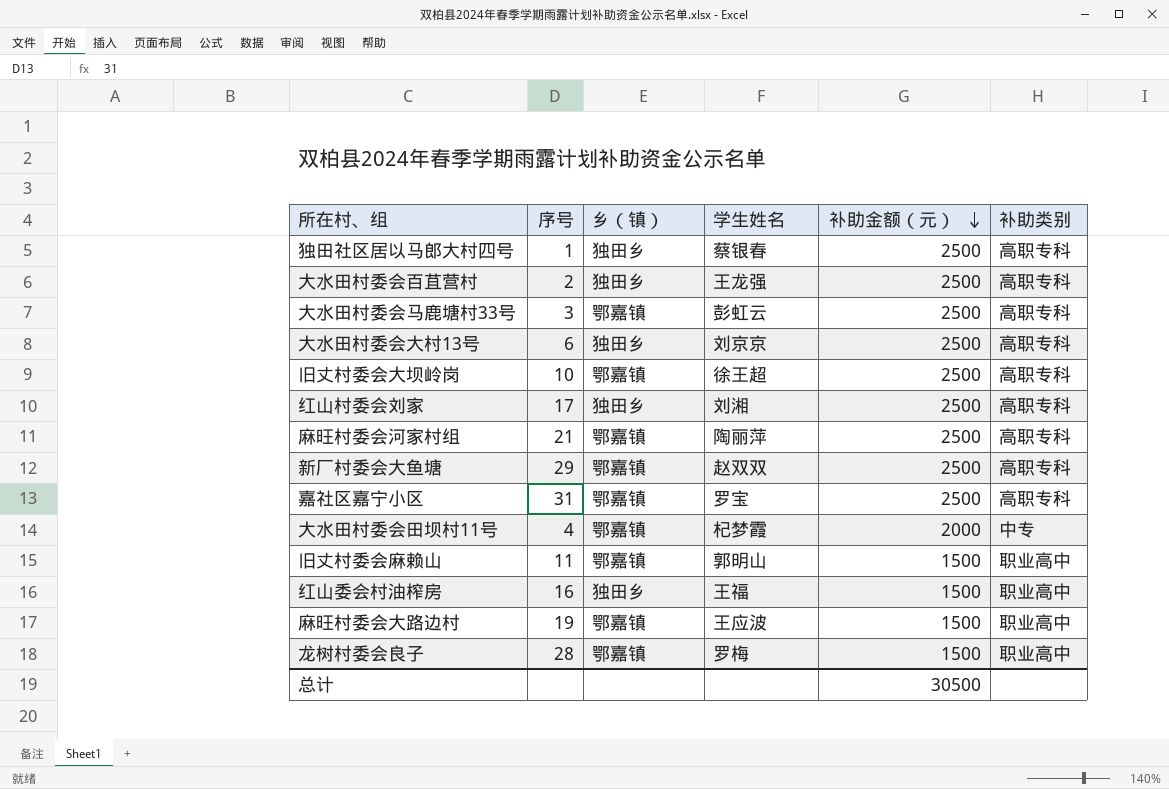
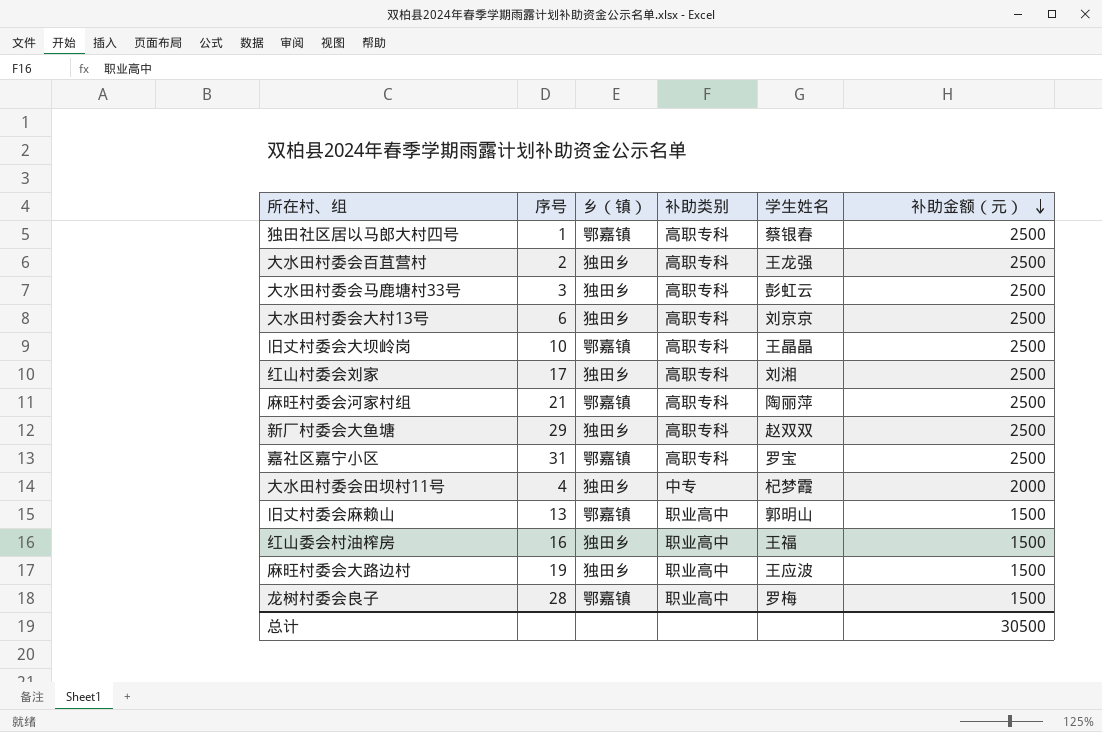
column 补助类别 | position: 6 -> 4
独田社区居以马郎大村四号 | 乡（镇）: 独田乡 -> 鄂嘉镇
大水田村委会马鹿塘村33号 | 乡（镇）: 鄂嘉镇 -> 独田乡
旧丈村委会大坝岭岗 | 学生姓名: 徐王超 -> 王晶晶
新厂村委会大鱼塘 | 乡（镇）: 鄂嘉镇 -> 独田乡
大水田村委会田坝村11号 | 乡（镇）: 鄂嘉镇 -> 独田乡
旧丈村委会麻赖山 | 序号: 11 -> 13
麻旺村委会大路边村 | 乡（镇）: 鄂嘉镇 -> 独田乡

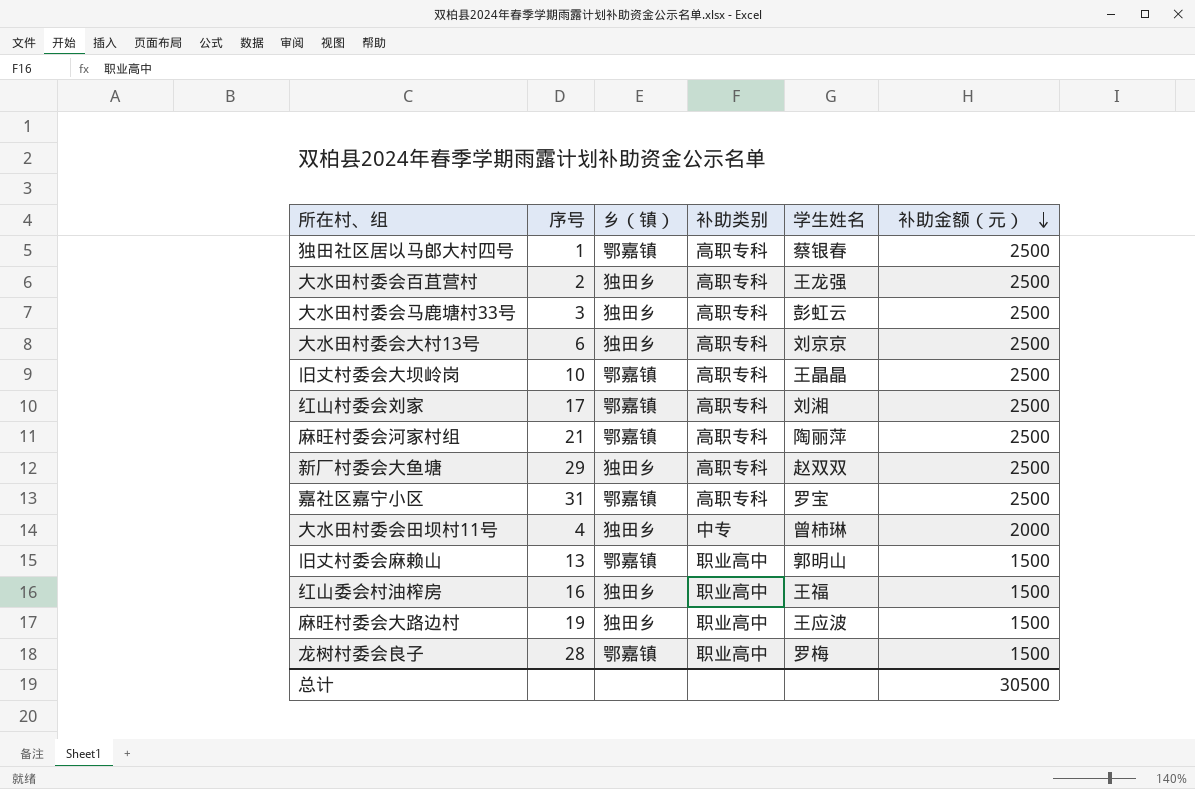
红山村委会刘家 | 乡（镇）: 独田乡 -> 鄂嘉镇
大水田村委会田坝村11号 | 学生姓名: 杞梦霞 -> 曾柿琳

